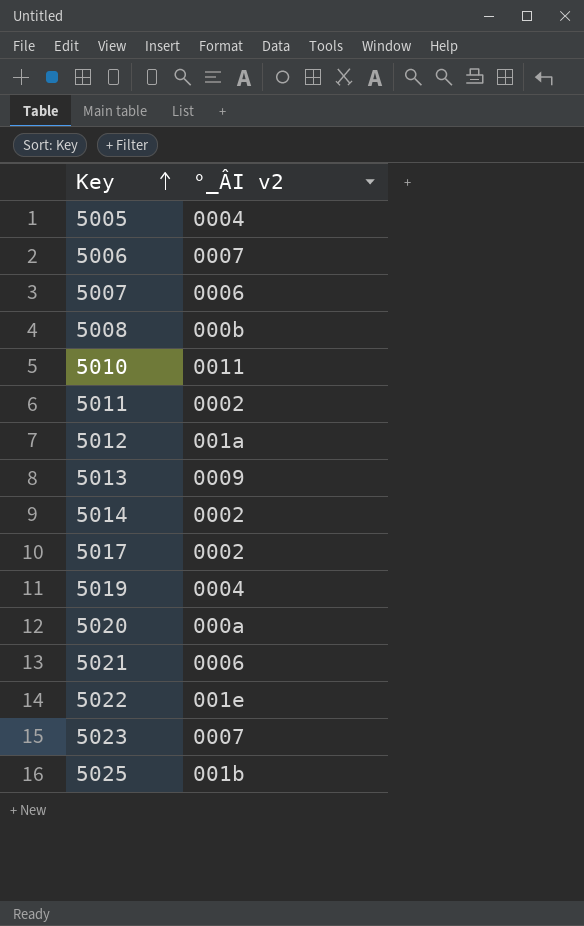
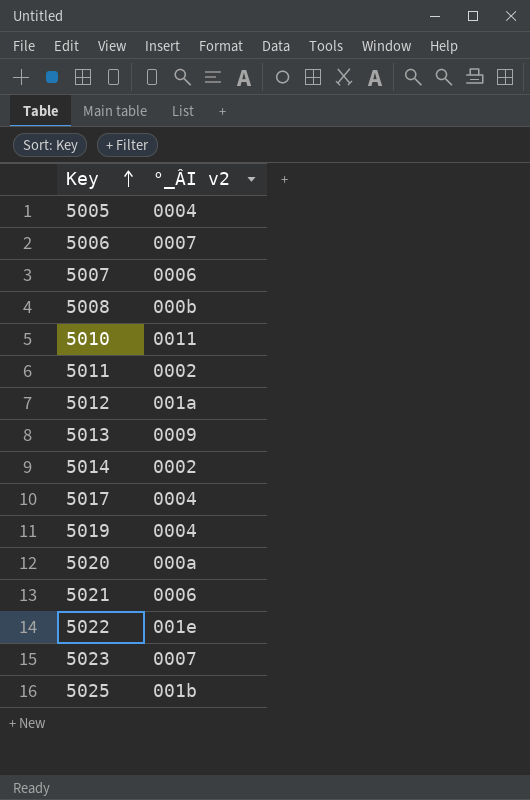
5017 | °_ÂI v2: 0002 -> 0004

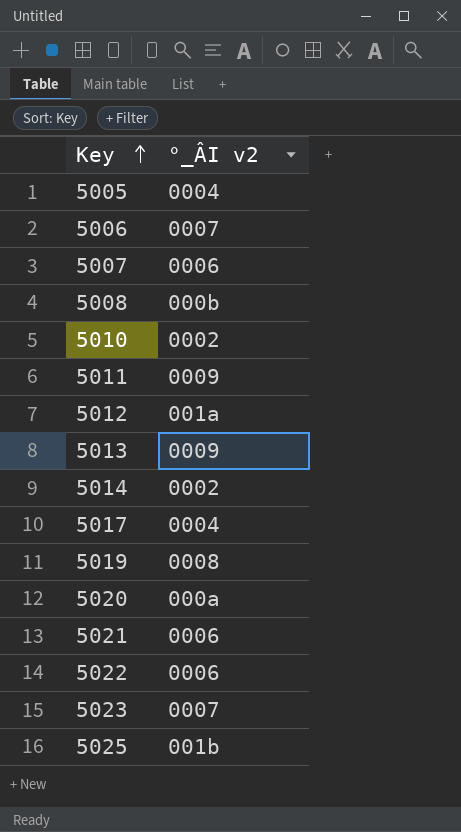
5010 | °_ÂI v2: 0011 -> 0002
5011 | °_ÂI v2: 0002 -> 0009
5019 | °_ÂI v2: 0004 -> 0008
5022 | °_ÂI v2: 001e -> 0006

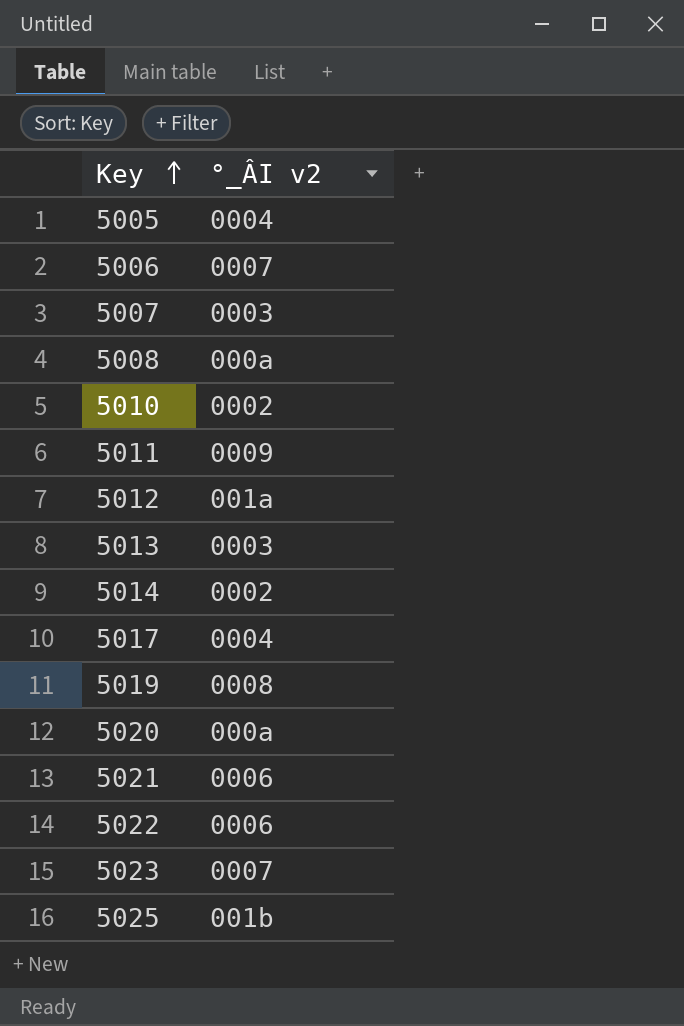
5007 | °_ÂI v2: 0006 -> 0003
5008 | °_ÂI v2: 000b -> 000a
5013 | °_ÂI v2: 0009 -> 0003

